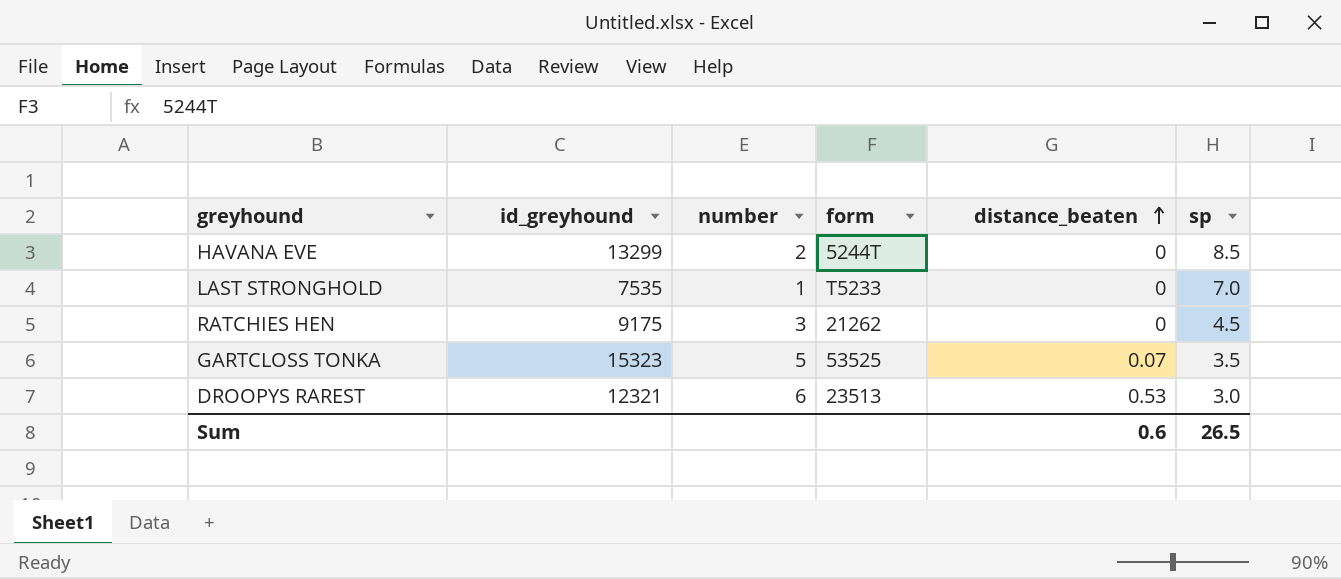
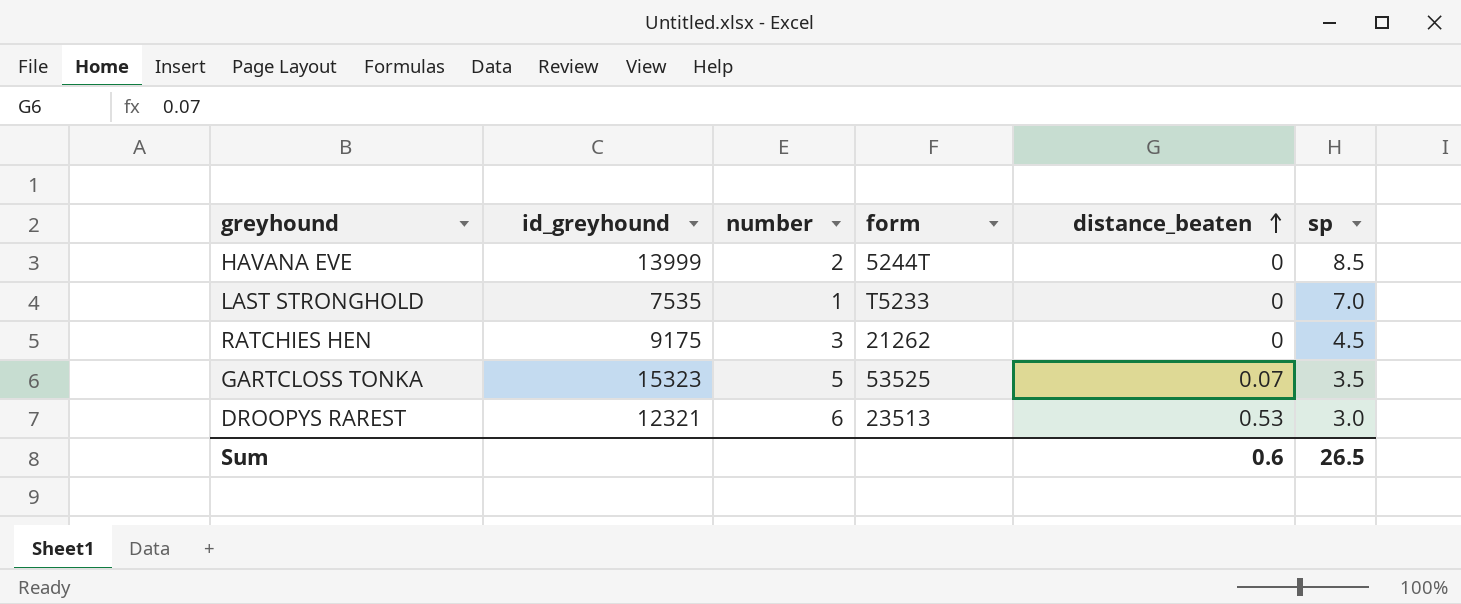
HAVANA EVE | id_greyhound: 13299 -> 13999

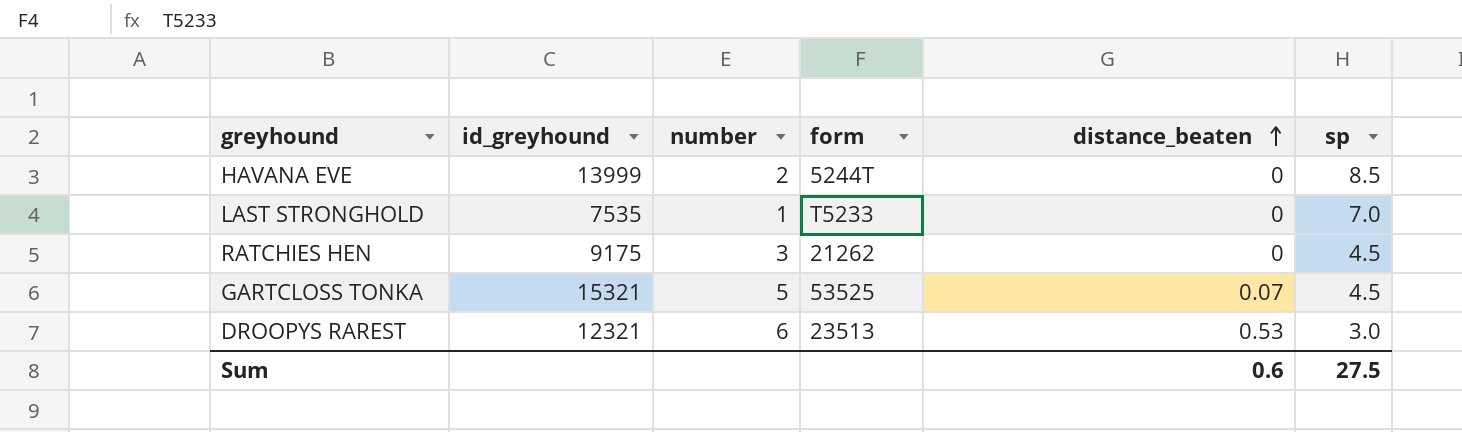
GARTCLOSS TONKA | id_greyhound: 15323 -> 15321
GARTCLOSS TONKA | sp: 3.5 -> 4.5
Sum | sp: 26.5 -> 27.5

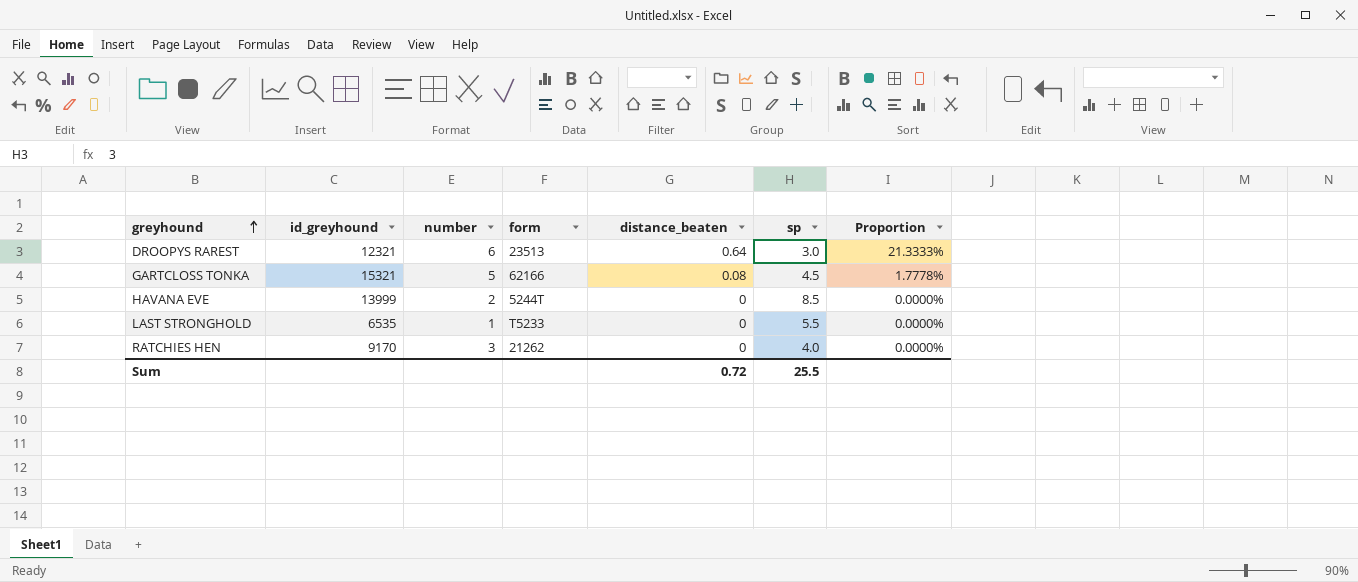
row order: distance_beaten ascending -> greyhound ascending
column Proportion | formula: none -> [distance_beaten] / [sp]
DROOPYS RAREST | distance_beaten: 0.53 -> 0.64
GARTCLOSS TONKA | form: 53525 -> 62166
GARTCLOSS TONKA | distance_beaten: 0.07 -> 0.08
LAST STRONGHOLD | id_greyhound: 7535 -> 6535
LAST STRONGHOLD | sp: 7.0 -> 5.5
RATCHIES HEN | id_greyhound: 9175 -> 9170
RATCHIES HEN | sp: 4.5 -> 4.0
Sum | distance_beaten: 0.6 -> 0.72
Sum | sp: 27.5 -> 25.5

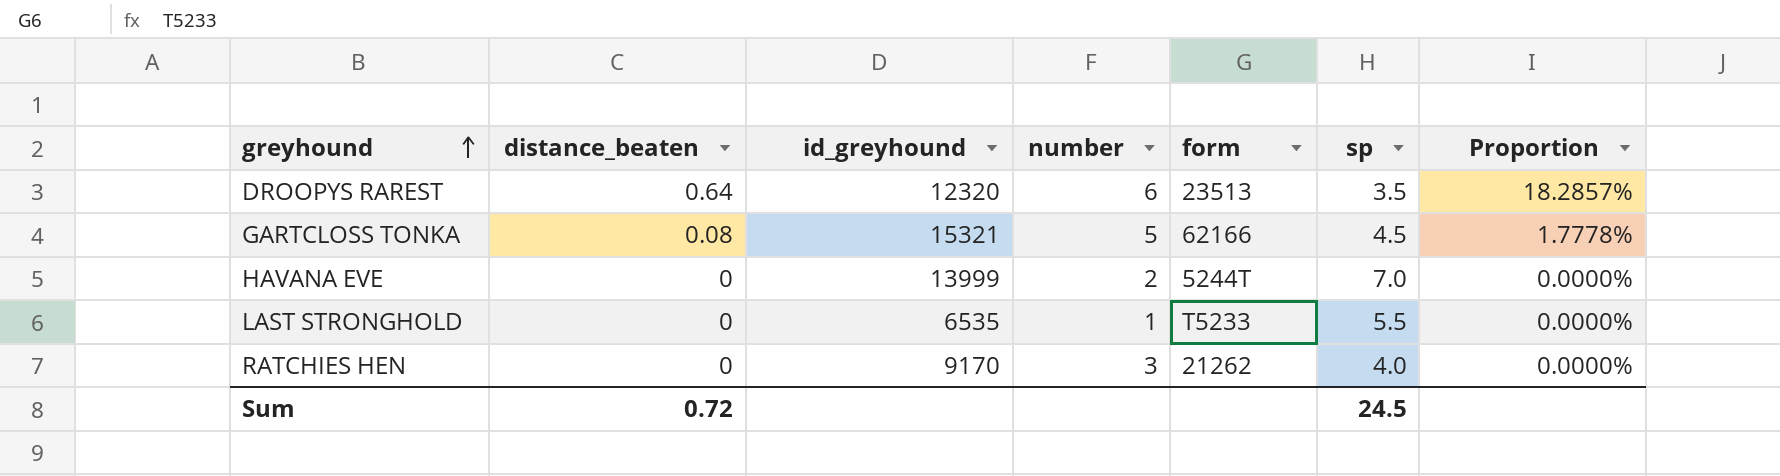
column distance_beaten | position: 5 -> 2
DROOPYS RAREST | id_greyhound: 12321 -> 12320
DROOPYS RAREST | sp: 3.0 -> 3.5
DROOPYS RAREST | Proportion: 21.3333% -> 18.2857%
HAVANA EVE | sp: 8.5 -> 7.0
Sum | sp: 25.5 -> 24.5

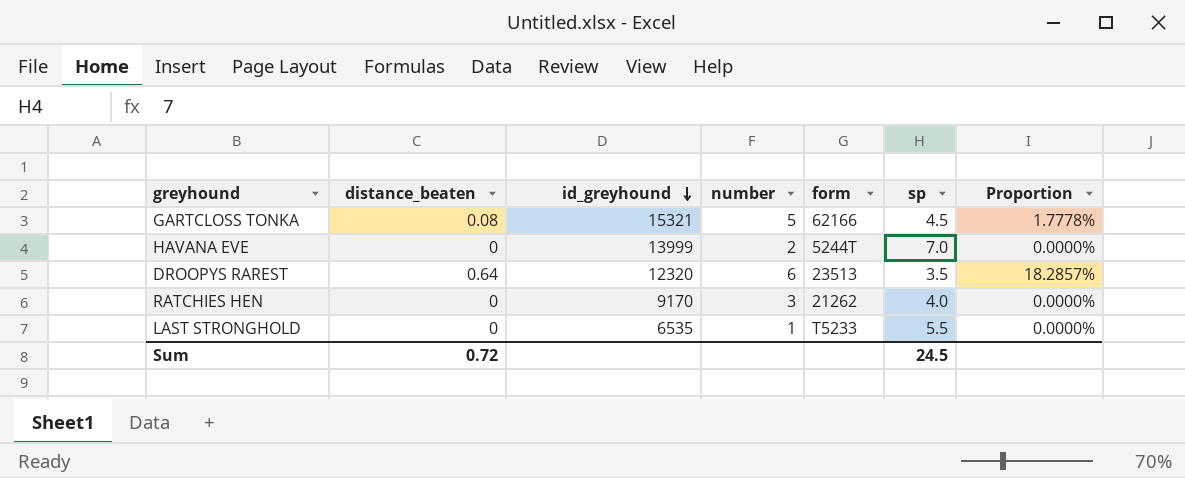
row order: greyhound ascending -> id_greyhound descending

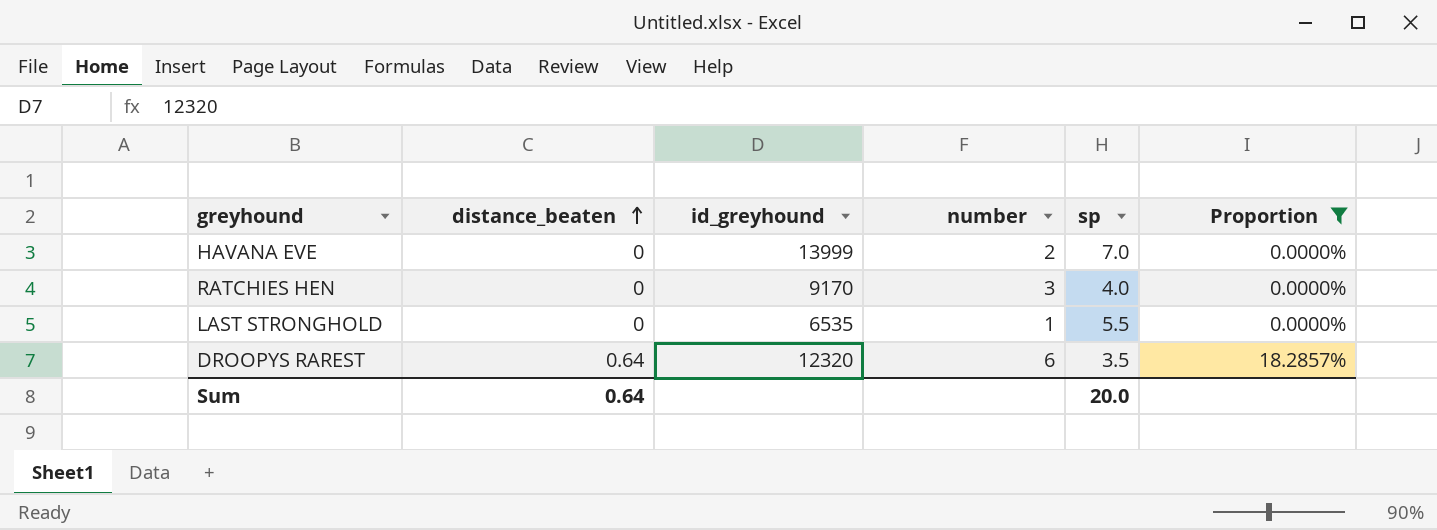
filter: none -> Proportion != 1.7778%
row order: id_greyhound descending -> distance_beaten ascending
column form | position: 5 -> none
Sum | distance_beaten: 0.72 -> 0.64
Sum | sp: 24.5 -> 20.0

